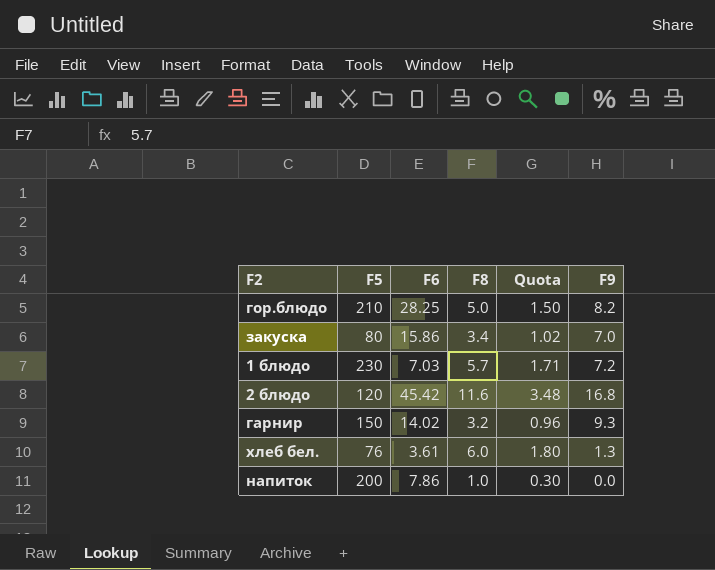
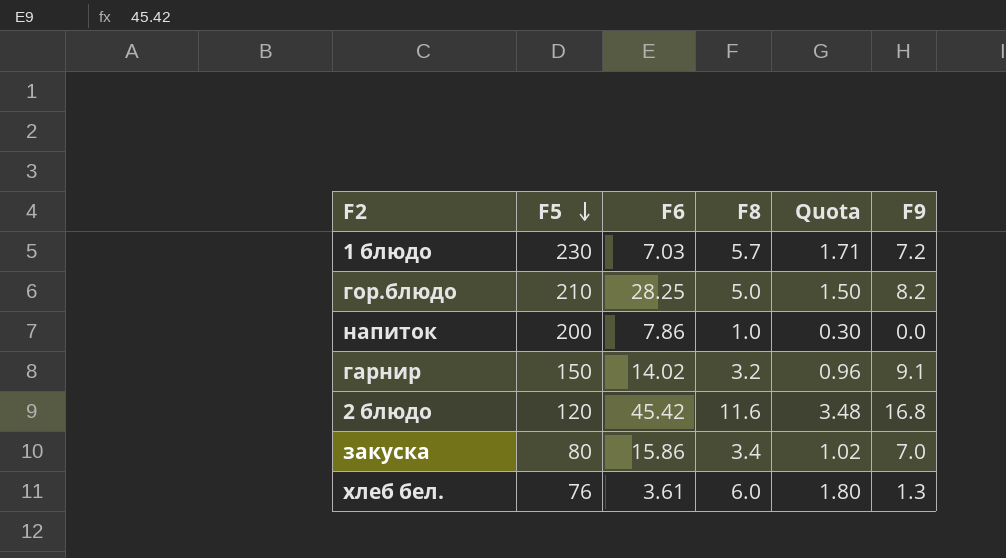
row order: none -> F5 descending
гарнир | F9: 9.3 -> 9.1

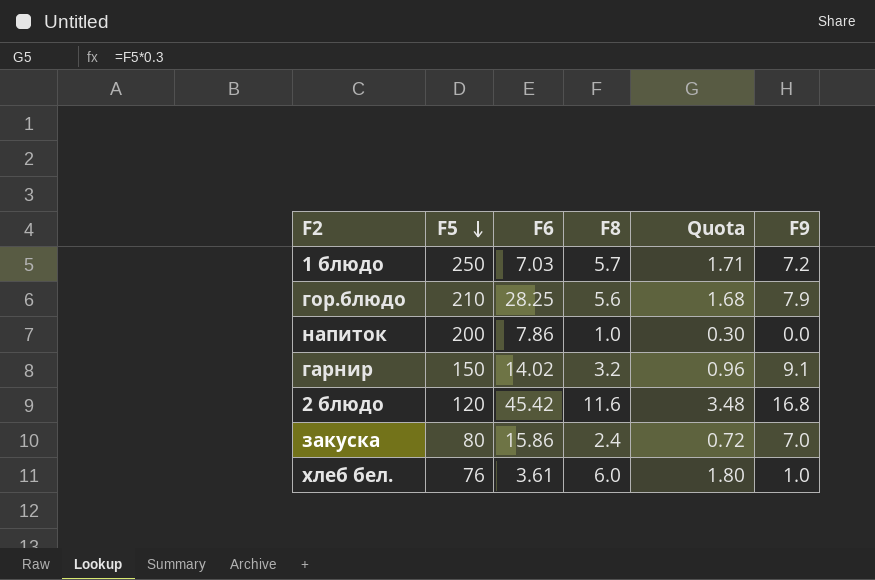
1 блюдо | F5: 230 -> 250
гор.блюдо | F8: 5.0 -> 5.6
гор.блюдо | Quota: 1.50 -> 1.68
гор.блюдо | F9: 8.2 -> 7.9
закуска | F8: 3.4 -> 2.4
закуска | Quota: 1.02 -> 0.72
хлеб бел. | F9: 1.3 -> 1.0

